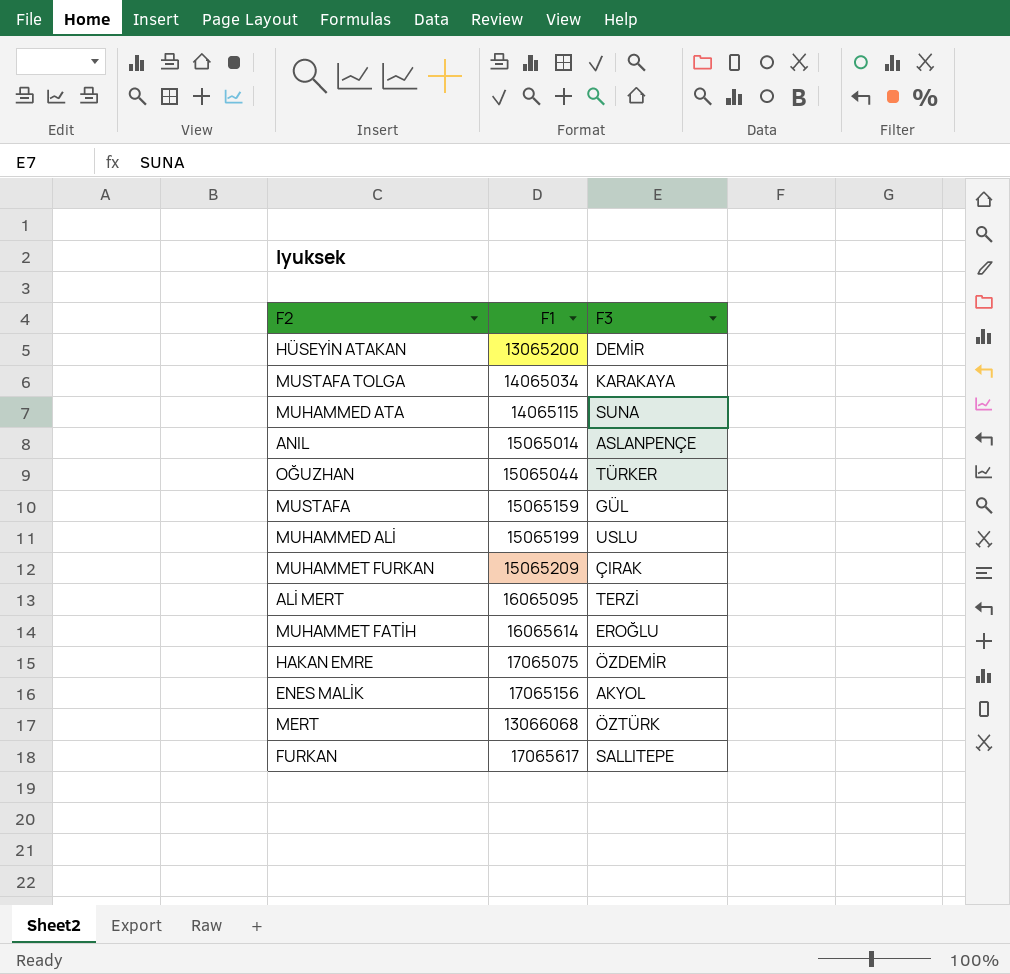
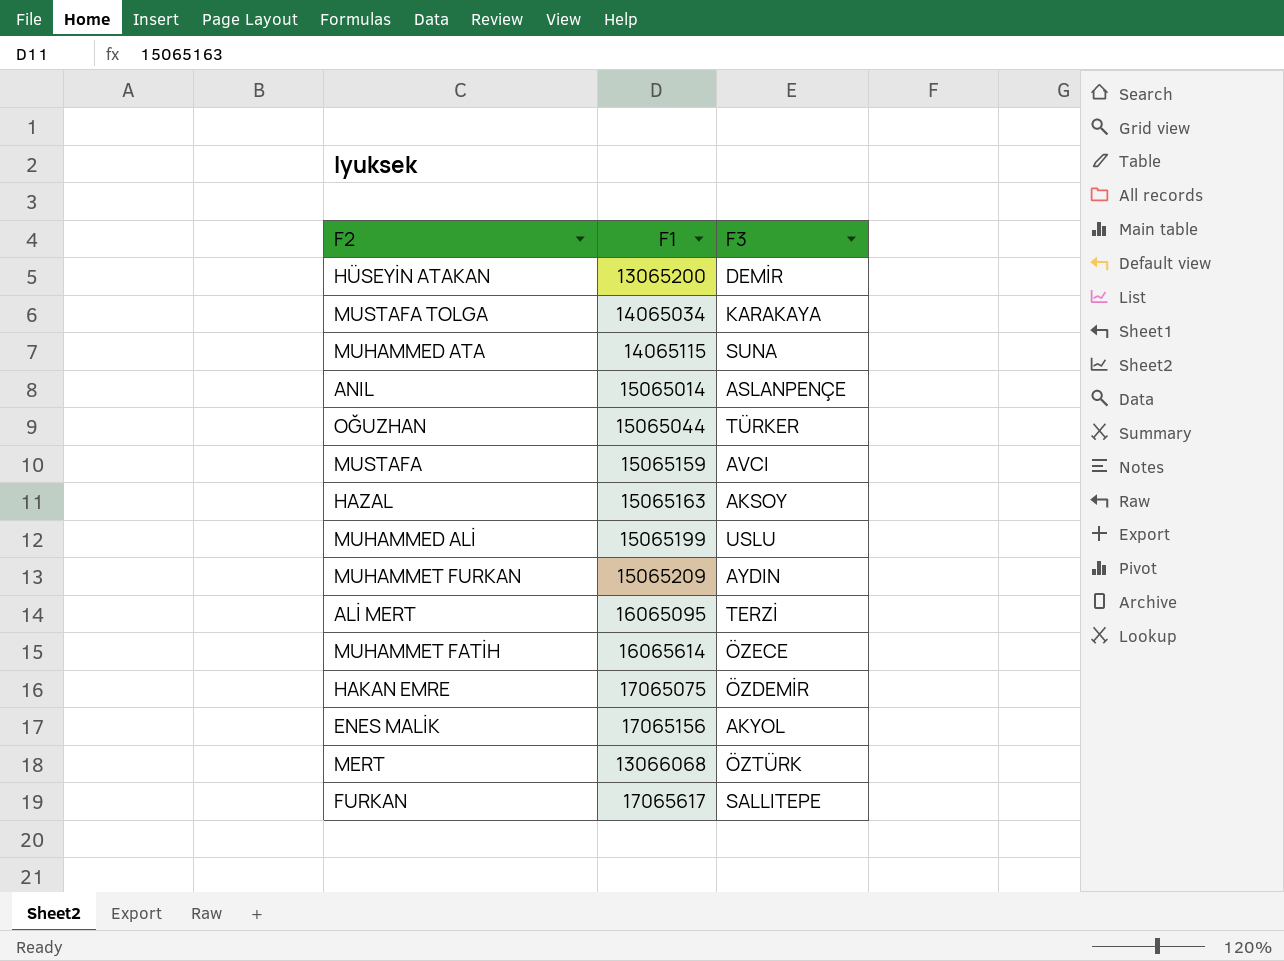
MUSTAFA | F3: GÜL -> AVCI
row HAZAL: none -> 15065163 | AKSOY
MUHAMMET FURKAN | F3: ÇIRAK -> AYDIN
MUHAMMET FATİH | F3: EROĞLU -> ÖZECE

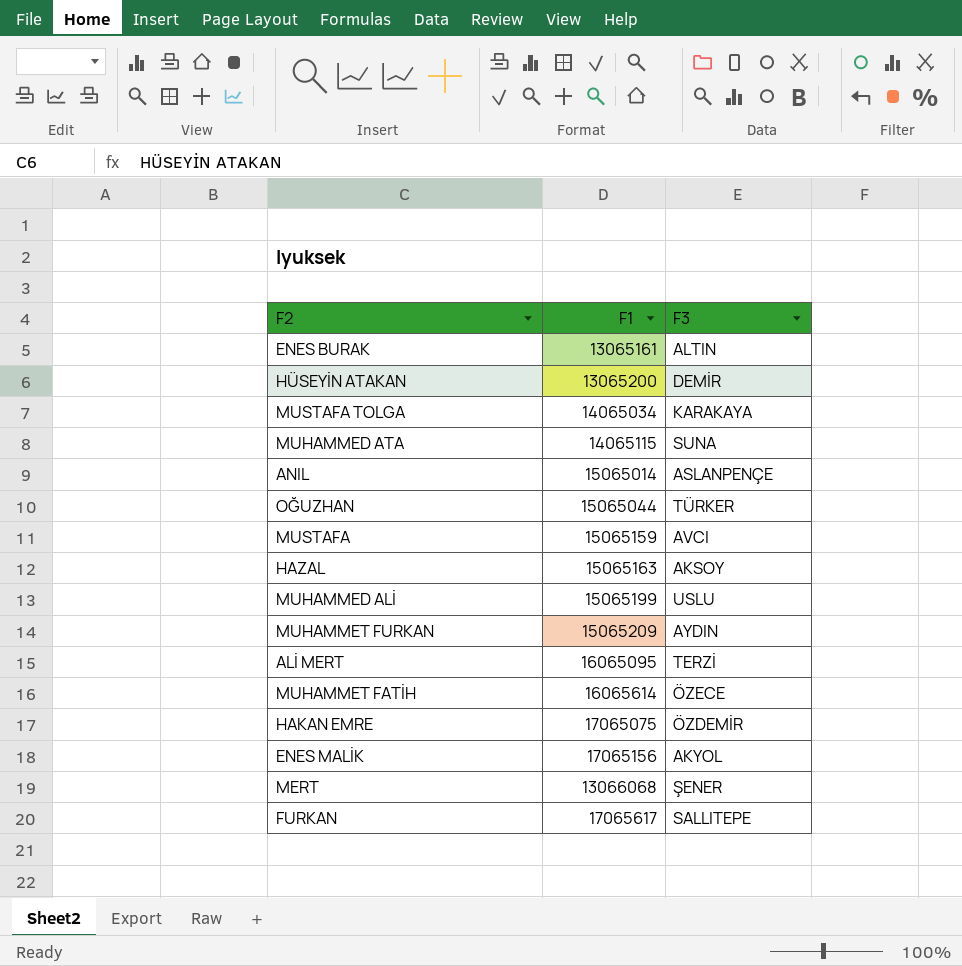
row ENES BURAK: none -> 13065161 | ALTIN
MERT | F3: ÖZTÜRK -> ŞENER

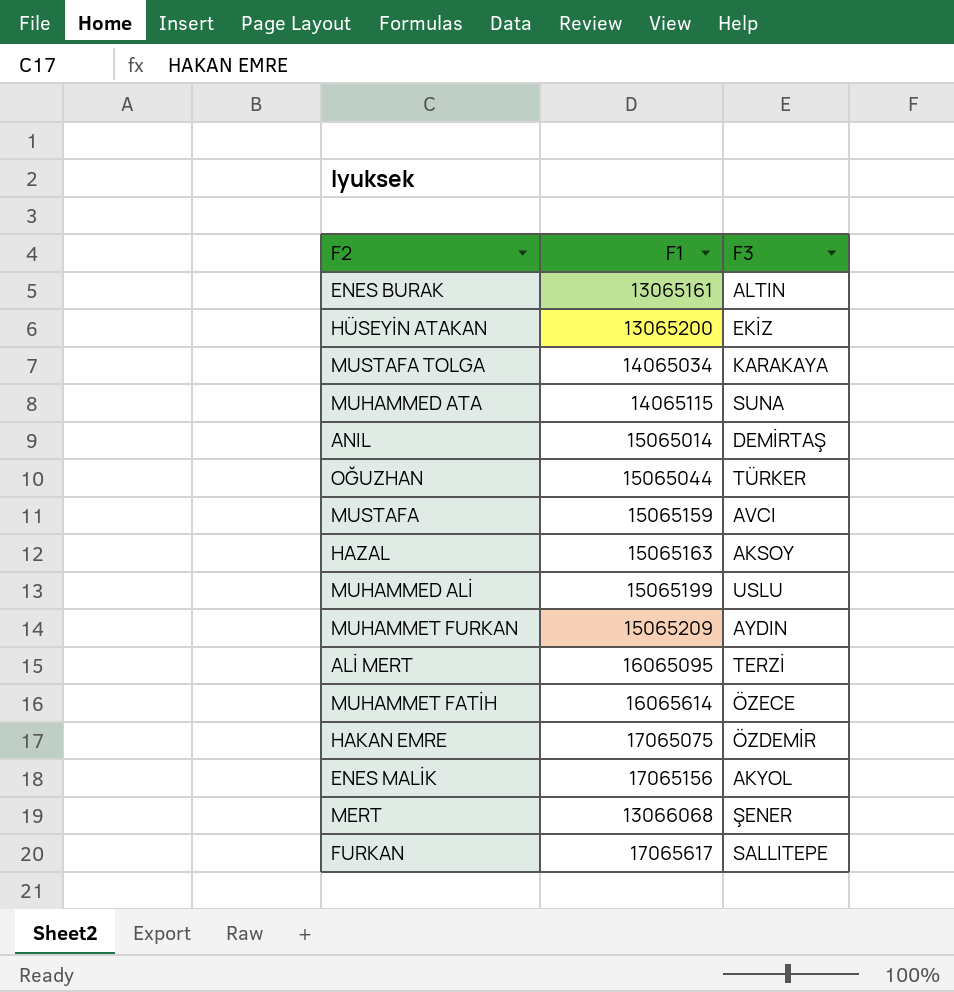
HÜSEYİN ATAKAN | F3: DEMİR -> EKİZ
ANIL | F3: ASLANPENÇE -> DEMİRTAŞ

